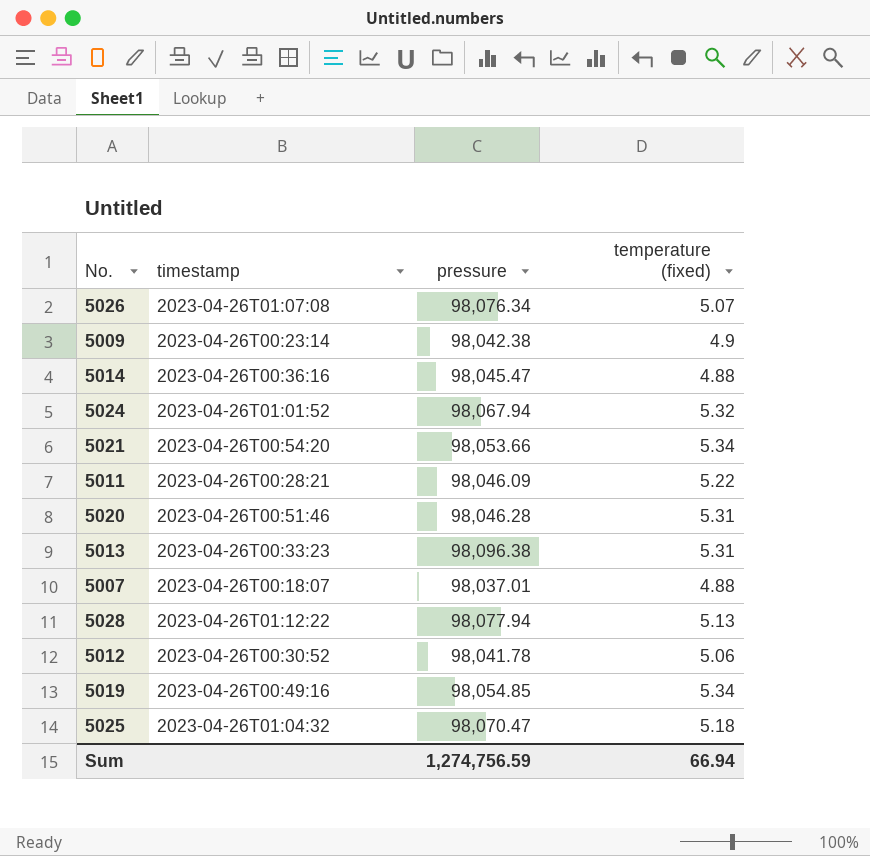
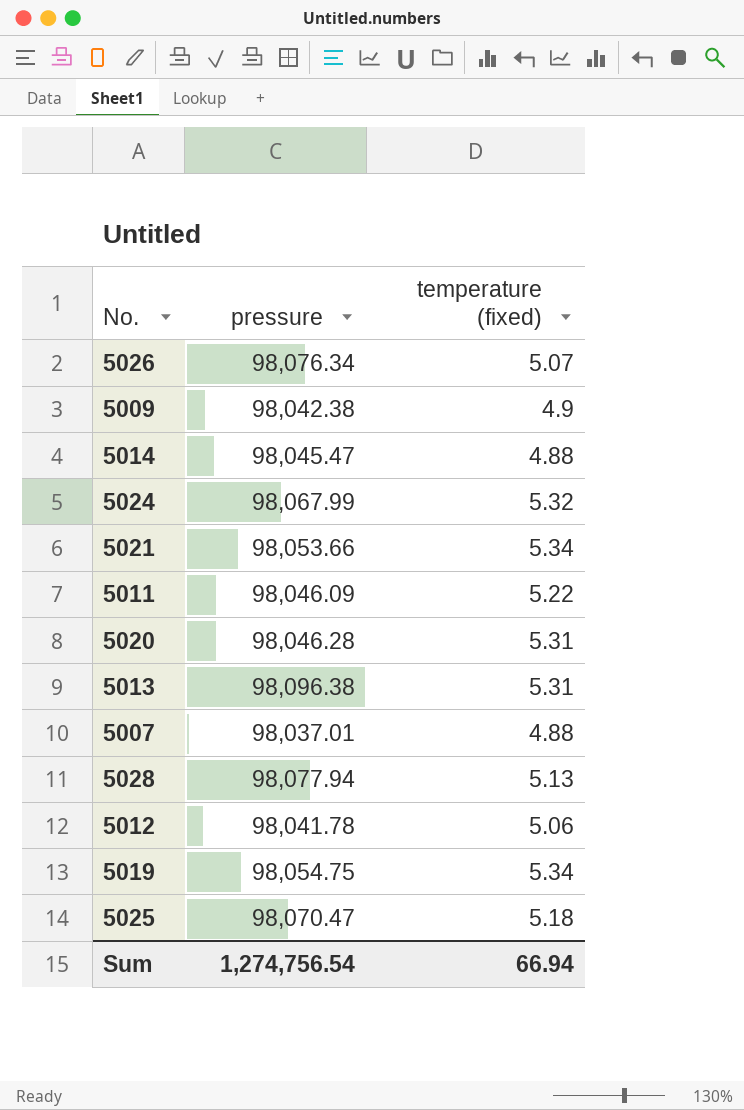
column timestamp | position: 2 -> none
5024 | pressure: 98,067.94 -> 98,067.99
5019 | pressure: 98,054.85 -> 98,054.75
Sum | pressure: 1,274,756.59 -> 1,274,756.54

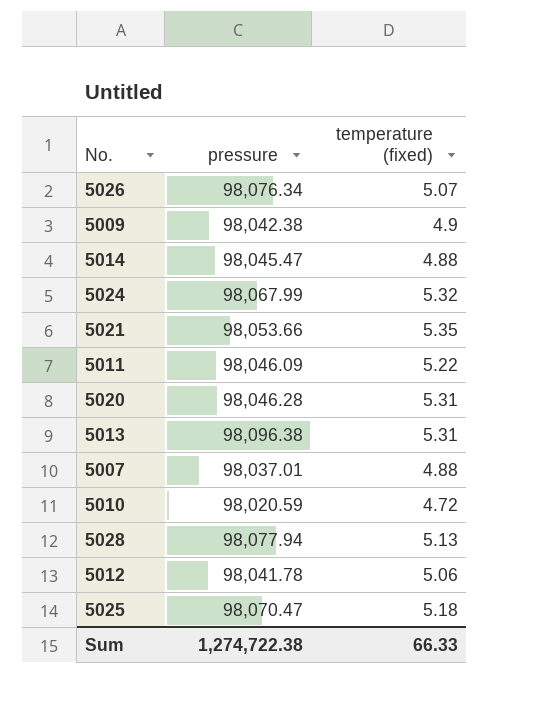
row 5019: 98,054.75 | 5.34 -> none
5021 | temperature (fixed): 5.34 -> 5.35
row 5010: none -> 98,020.59 | 4.72
Sum | pressure: 1,274,756.54 -> 1,274,722.38
Sum | temperature (fixed): 66.94 -> 66.33

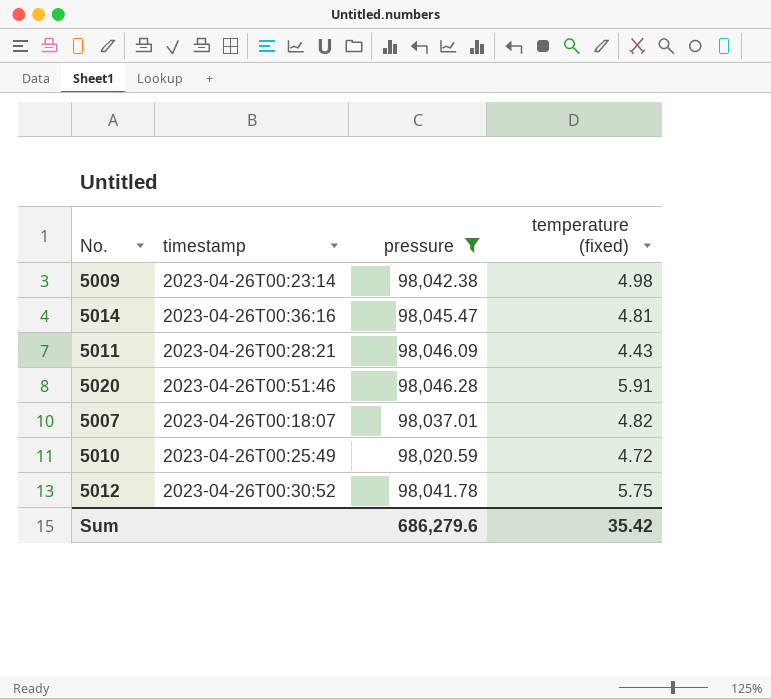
filter: none -> pressure <= 98,046.28
column timestamp | position: none -> 2
5009 | temperature (fixed): 4.9 -> 4.98
5014 | temperature (fixed): 4.88 -> 4.81
5011 | temperature (fixed): 5.22 -> 4.43
5020 | temperature (fixed): 5.31 -> 5.91
5007 | temperature (fixed): 4.88 -> 4.82
5012 | temperature (fixed): 5.06 -> 5.75
Sum | pressure: 1,274,722.38 -> 686,279.6
Sum | temperature (fixed): 66.33 -> 35.42

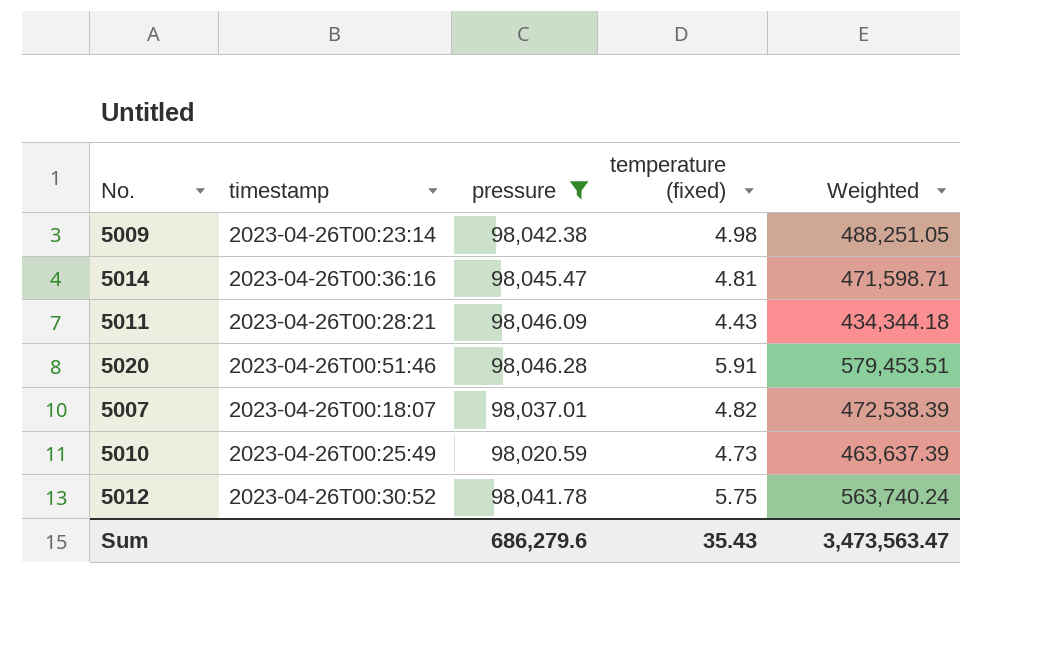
column Weighted | formula: none -> [pressure] * [temperature (fixed)]
5010 | temperature (fixed): 4.72 -> 4.73
Sum | temperature (fixed): 35.42 -> 35.43

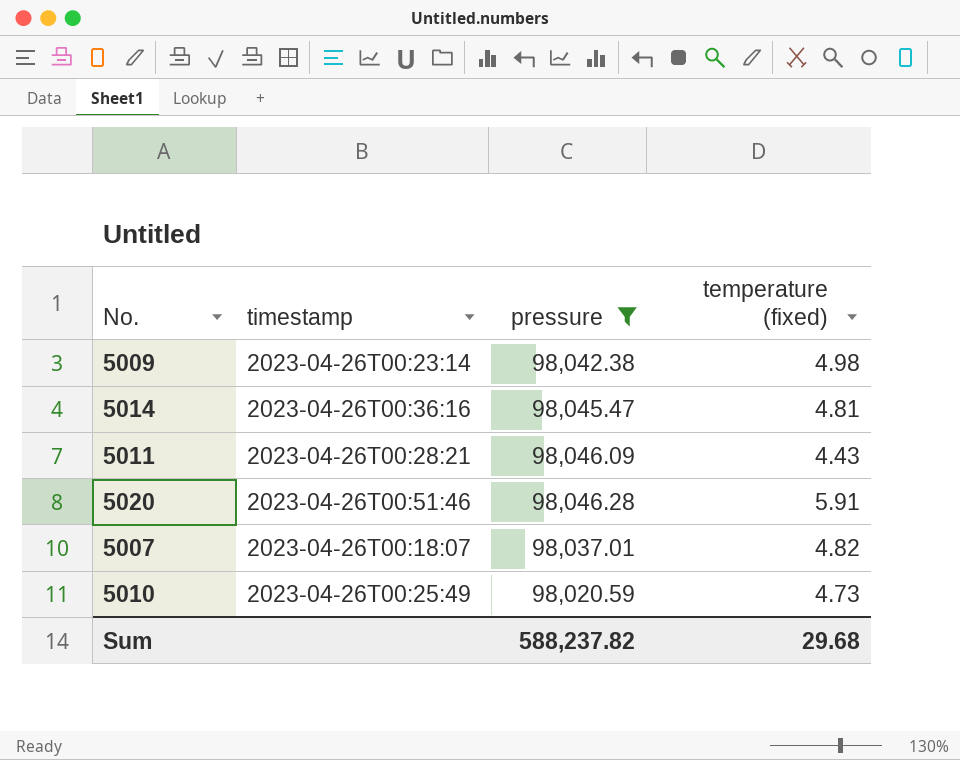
column Weighted | formula: [pressure] * [temperature (fixed)] -> none
row 5012: 2023-04-26T00:30:52 | 98,041.78 | 5.75 | 563,740.24 -> none
Sum | pressure: 686,279.6 -> 588,237.82
Sum | temperature (fixed): 35.43 -> 29.68

